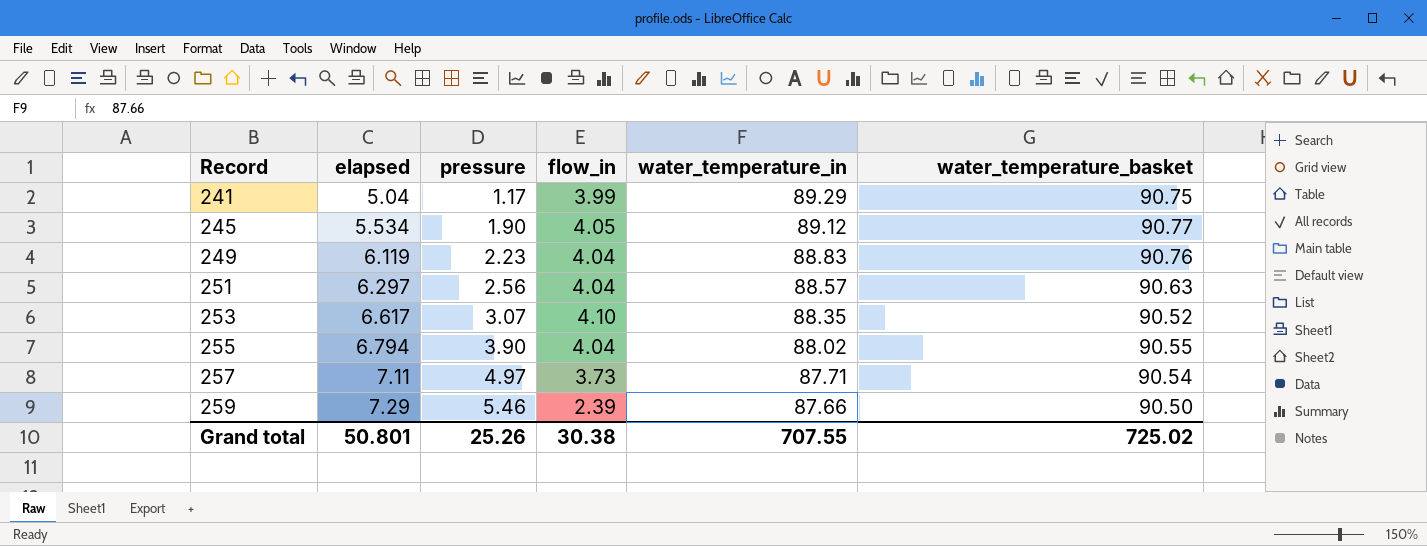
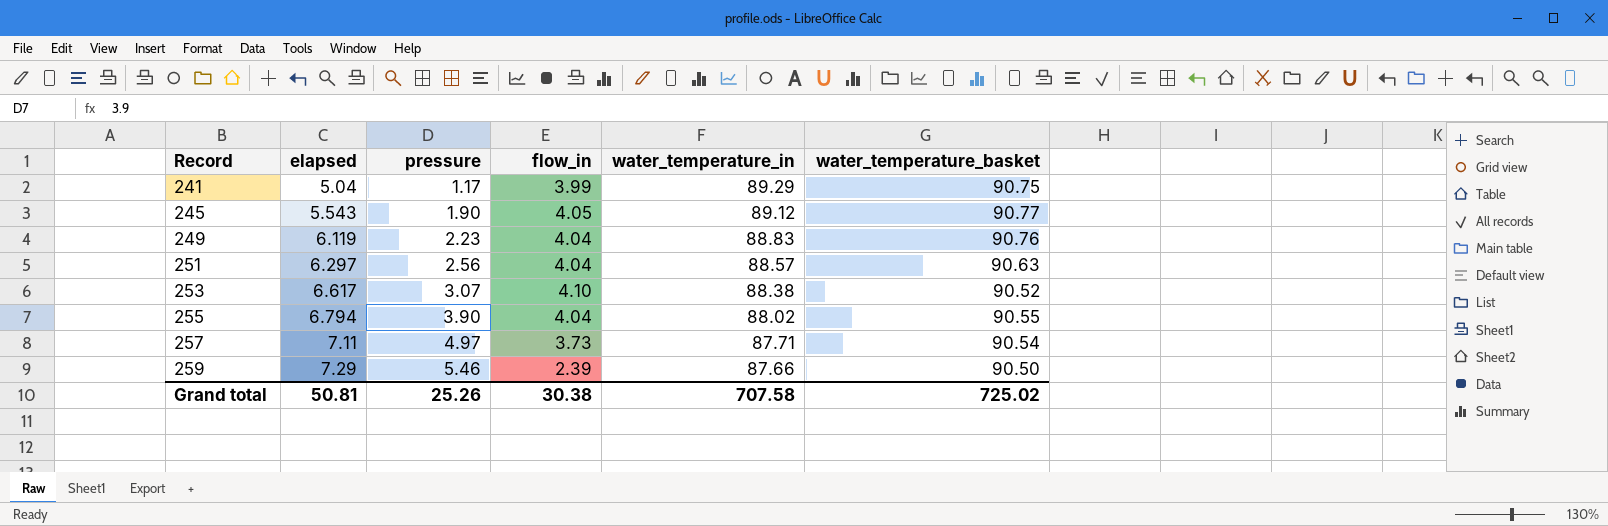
245 | elapsed: 5.534 -> 5.543
253 | water_temperature_in: 88.35 -> 88.38
Grand total | elapsed: 50.801 -> 50.81
Grand total | water_temperature_in: 707.55 -> 707.58

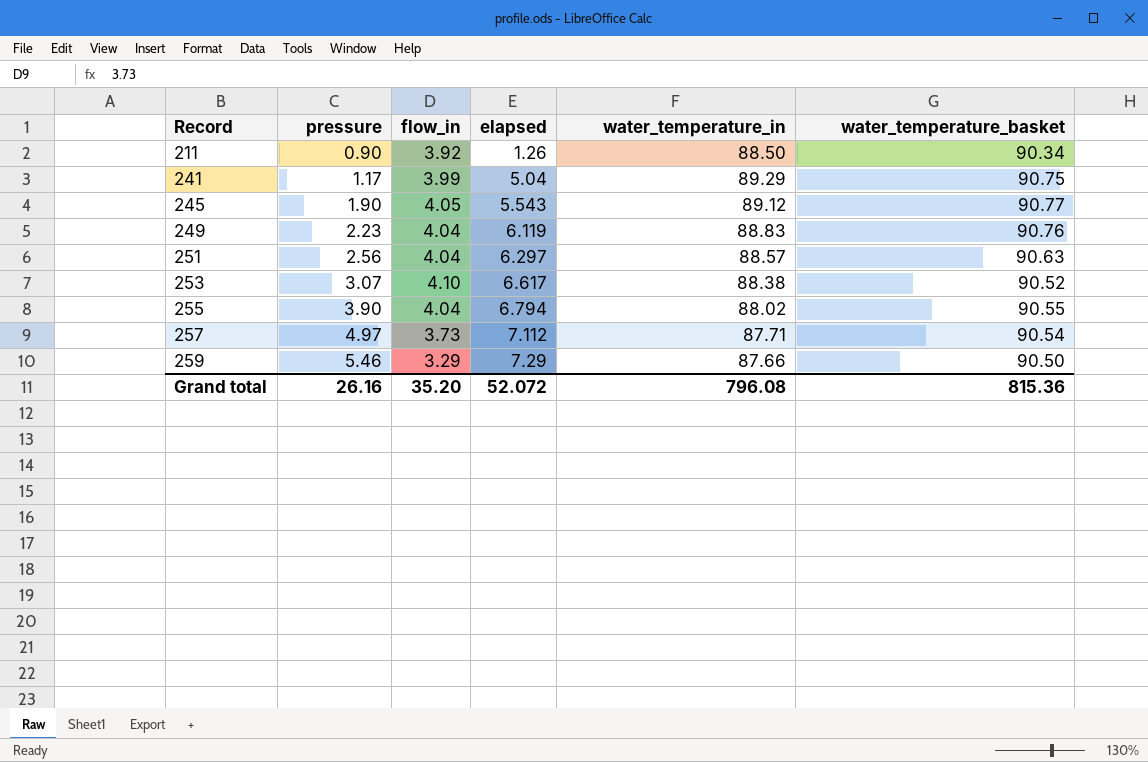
column elapsed | position: 2 -> 4
row 211: none -> 0.90 | 3.92 | 1.26 | 88.50 | 90.34
257 | elapsed: 7.11 -> 7.112
259 | flow_in: 2.39 -> 3.29
Grand total | pressure: 25.26 -> 26.16
Grand total | flow_in: 30.38 -> 35.20
Grand total | elapsed: 50.81 -> 52.072
Grand total | water_temperature_in: 707.58 -> 796.08
Grand total | water_temperature_basket: 725.02 -> 815.36

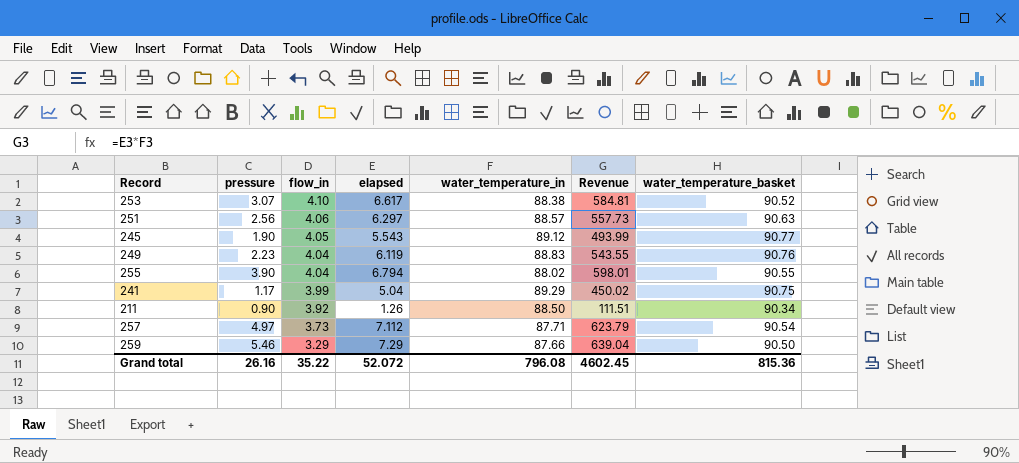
row order: Record ascending -> flow_in descending
column Revenue | formula: none -> [elapsed] * [water_temperature_in]
251 | flow_in: 4.04 -> 4.06
Grand total | flow_in: 35.20 -> 35.22

